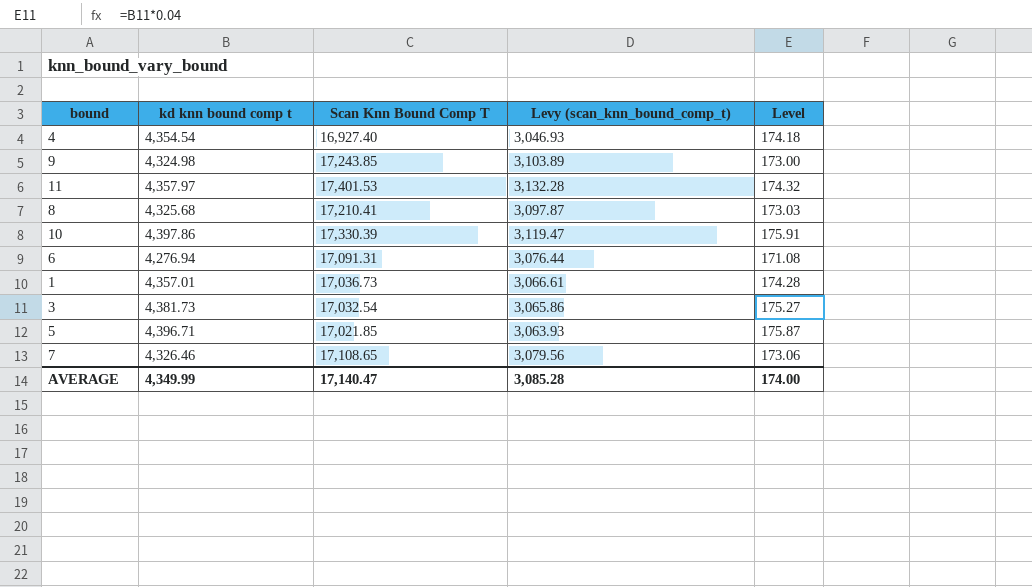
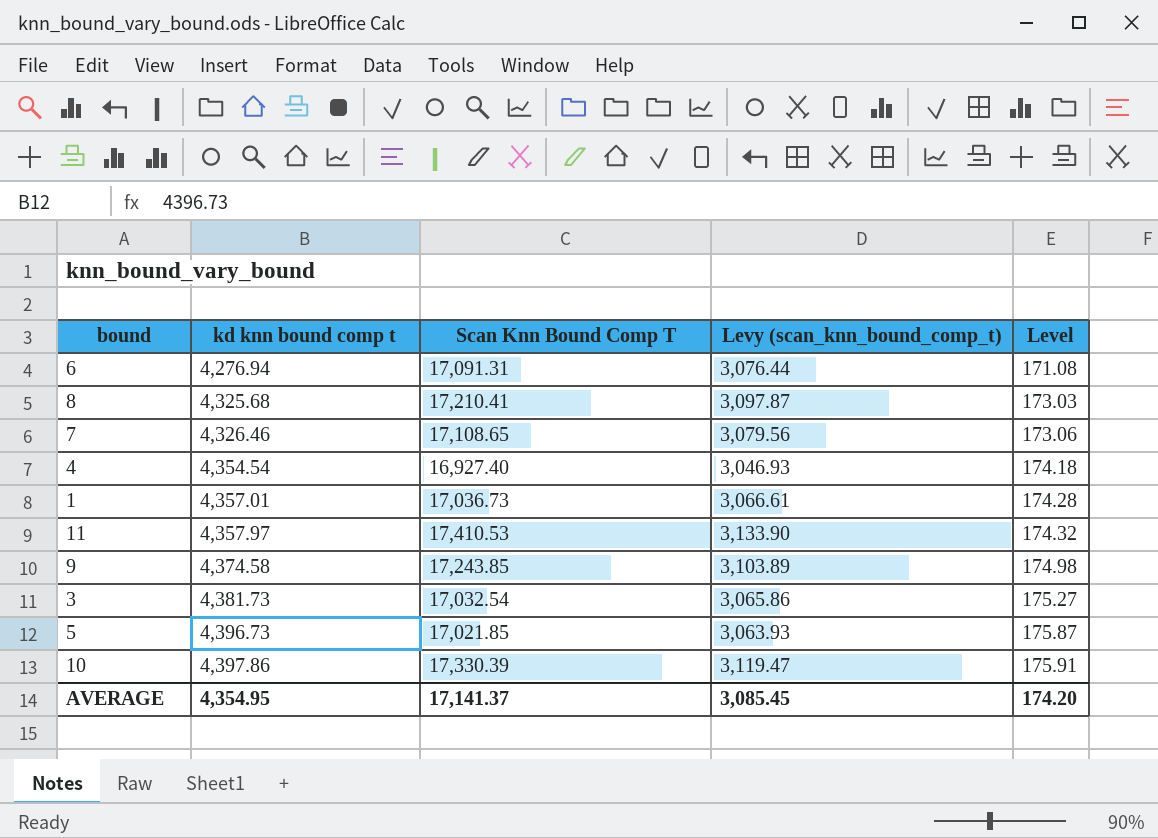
row order: none -> kd knn bound comp t ascending
11 | Scan Knn Bound Comp T: 17,401.53 -> 17,410.53
11 | Levy (scan_knn_bound_comp_t): 3,132.28 -> 3,133.90
9 | kd knn bound comp t: 4,324.98 -> 4,374.58
9 | Level: 173.00 -> 174.98
5 | kd knn bound comp t: 4,396.71 -> 4,396.73
AVERAGE | kd knn bound comp t: 4,349.99 -> 4,354.95
AVERAGE | Scan Knn Bound Comp T: 17,140.47 -> 17,141.37
AVERAGE | Levy (scan_knn_bound_comp_t): 3,085.28 -> 3,085.45
AVERAGE | Level: 174.00 -> 174.20

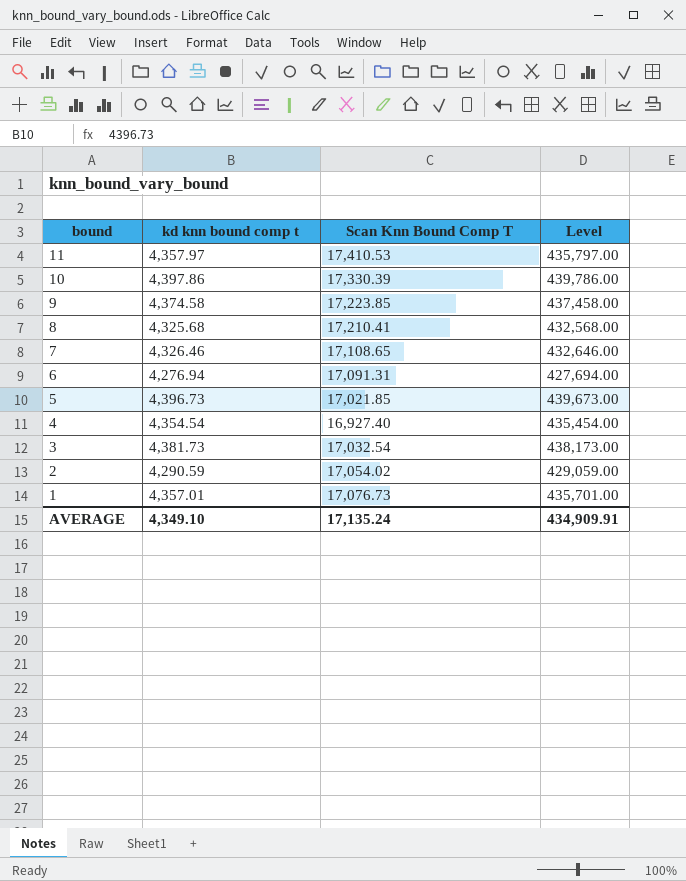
row order: kd knn bound comp t ascending -> bound descending
column Levy (scan_knn_bound_comp_t) | formula: [Scan Knn Bound Comp T] * 0.18 -> none
column Level | formula: [kd knn bound comp t] * 0.04 -> [kd knn bound comp t] * 100
9 | Scan Knn Bound Comp T: 17,243.85 -> 17,223.85
row 2: none -> 4,290.59 | 17,054.02 | 429,059.00
1 | Scan Knn Bound Comp T: 17,036.73 -> 17,076.73
AVERAGE | kd knn bound comp t: 4,354.95 -> 4,349.10
AVERAGE | Scan Knn Bound Comp T: 17,141.37 -> 17,135.24
AVERAGE | Level: 174.20 -> 434,909.91

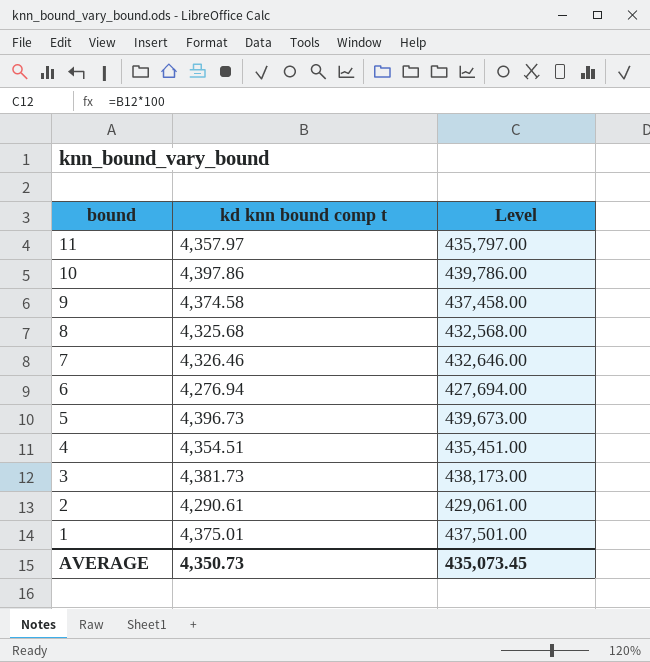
column Scan Knn Bound Comp T | position: 3 -> none
4 | kd knn bound comp t: 4,354.54 -> 4,354.51
4 | Level: 435,454.00 -> 435,451.00
2 | kd knn bound comp t: 4,290.59 -> 4,290.61
2 | Level: 429,059.00 -> 429,061.00
1 | kd knn bound comp t: 4,357.01 -> 4,375.01
1 | Level: 435,701.00 -> 437,501.00
AVERAGE | kd knn bound comp t: 4,349.10 -> 4,350.73
AVERAGE | Level: 434,909.91 -> 435,073.45

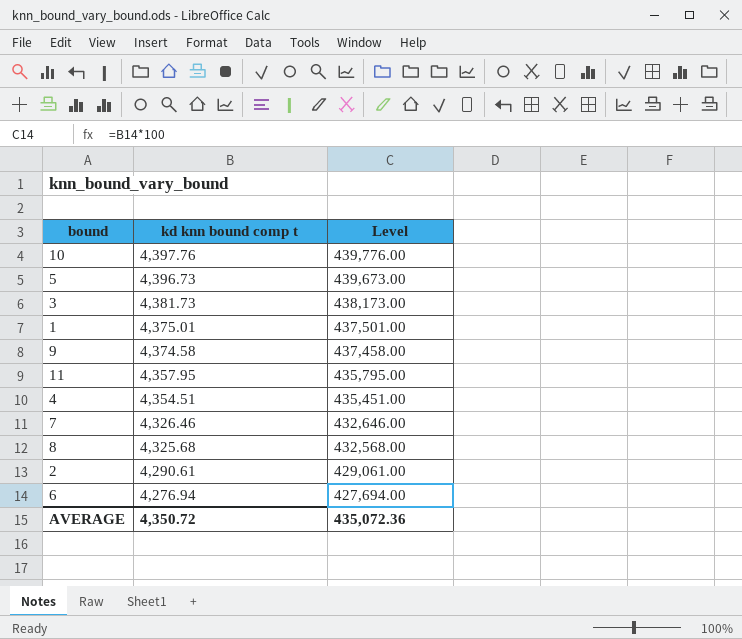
row order: bound descending -> kd knn bound comp t descending
10 | kd knn bound comp t: 4,397.86 -> 4,397.76
10 | Level: 439,786.00 -> 439,776.00
11 | kd knn bound comp t: 4,357.97 -> 4,357.95
11 | Level: 435,797.00 -> 435,795.00
AVERAGE | kd knn bound comp t: 4,350.73 -> 4,350.72
AVERAGE | Level: 435,073.45 -> 435,072.36

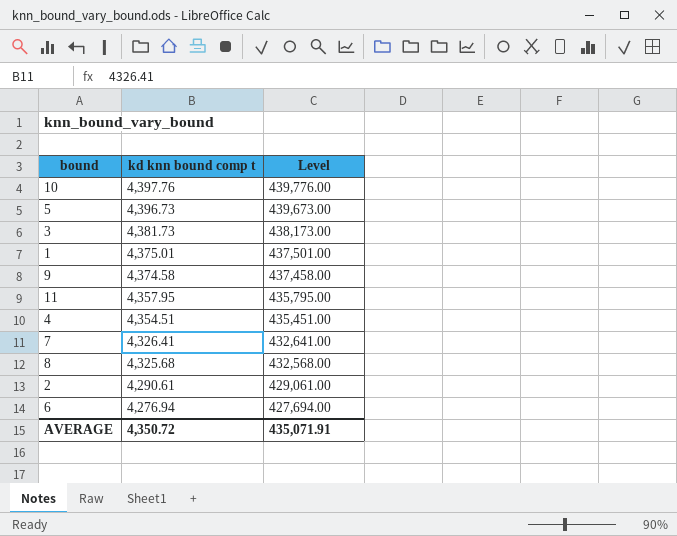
7 | kd knn bound comp t: 4,326.46 -> 4,326.41
7 | Level: 432,646.00 -> 432,641.00
AVERAGE | Level: 435,072.36 -> 435,071.91

